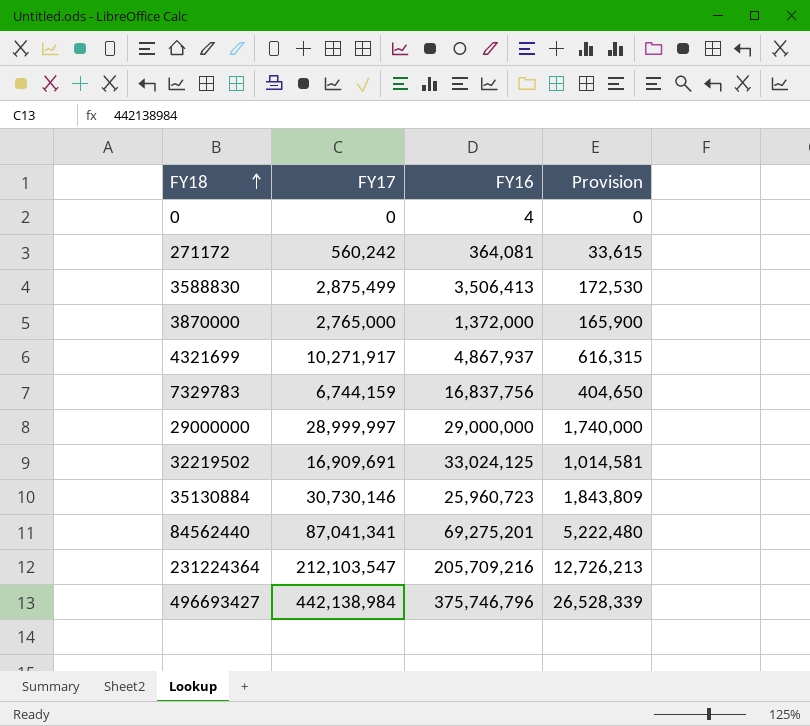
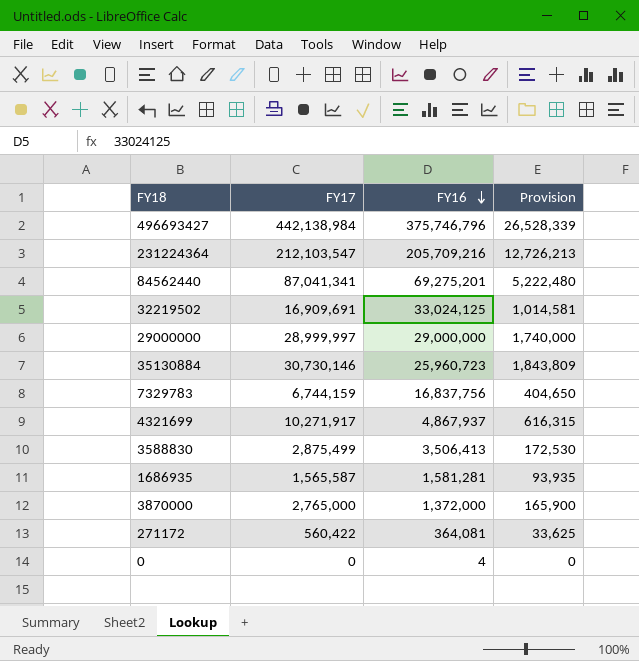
row order: FY18 ascending -> FY16 descending
row 1686935: none -> 1,565,587 | 1,581,281 | 93,935
271172 | FY17: 560,242 -> 560,422
271172 | Provision: 33,615 -> 33,625

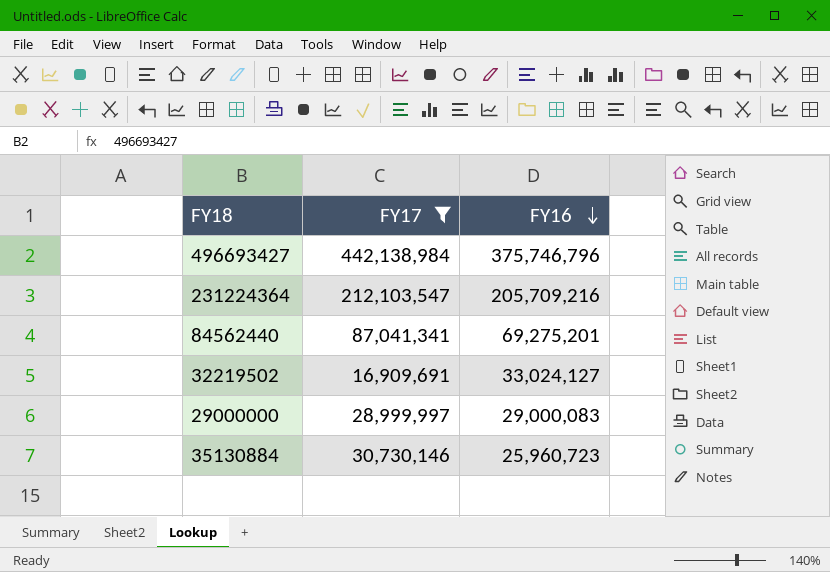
filter: none -> FY17 >= 16,909,691
column Provision | formula: [FY17] * 0.06 -> none
32219502 | FY16: 33,024,125 -> 33,024,127
29000000 | FY16: 29,000,000 -> 29,000,083

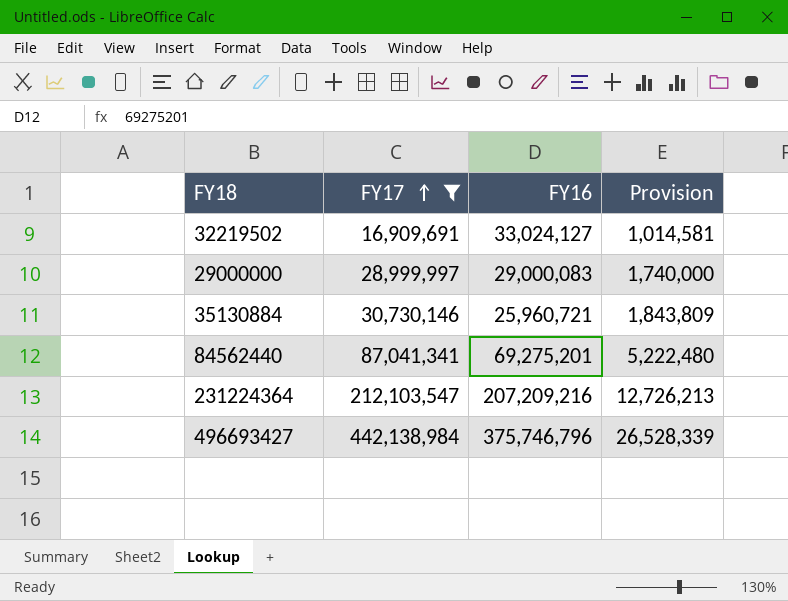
row order: FY16 descending -> FY17 ascending
column Provision | formula: none -> [FY17] * 0.06
35130884 | FY16: 25,960,723 -> 25,960,721
231224364 | FY16: 205,709,216 -> 207,209,216

